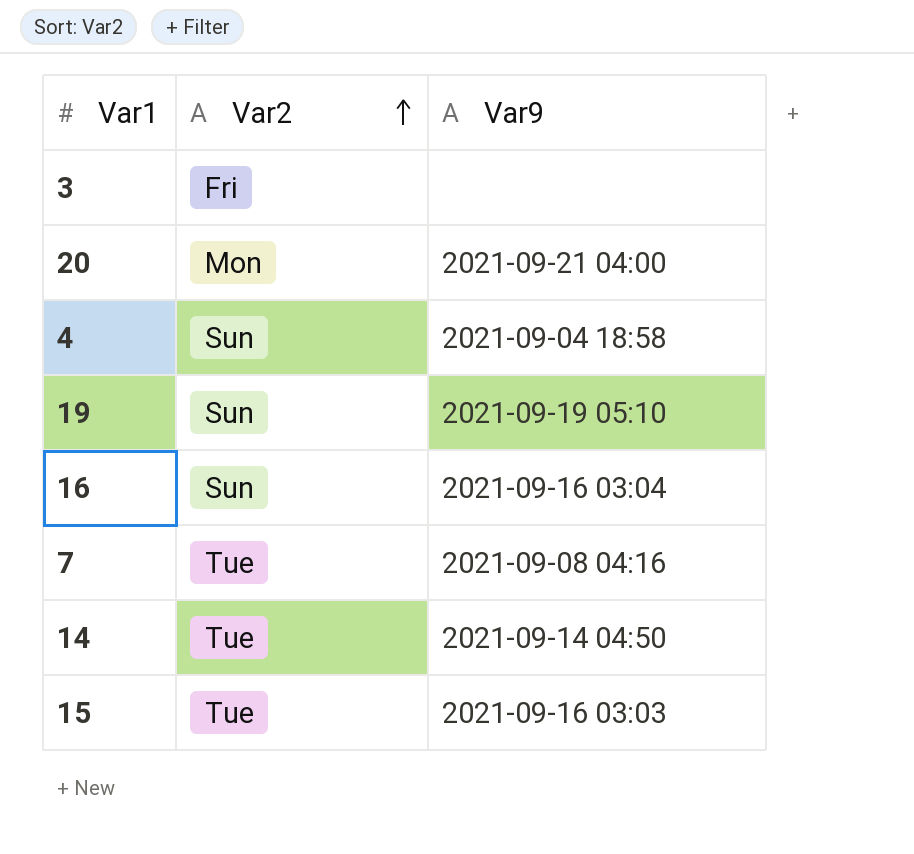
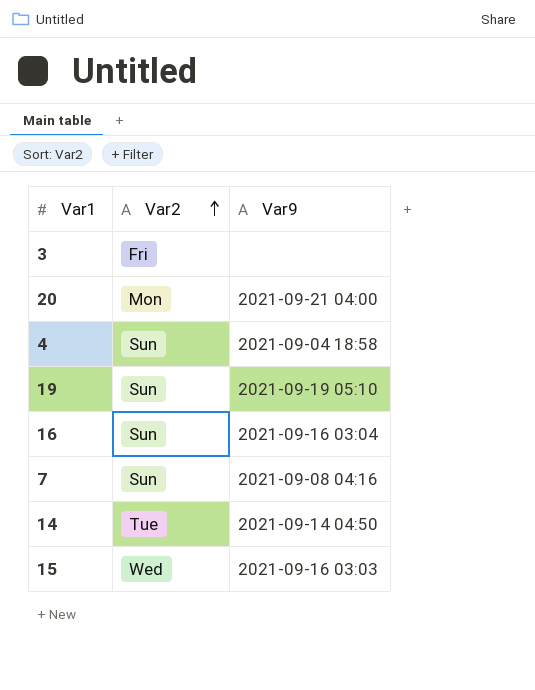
7 | Var2: Tue -> Sun
15 | Var2: Tue -> Wed

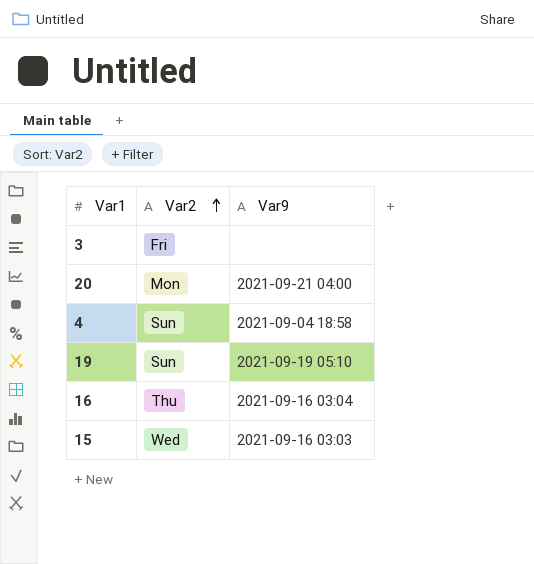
row 7: Sun | 2021-09-08 04:16 -> none
row 14: Tue | 2021-09-14 04:50 -> none
16 | Var2: Sun -> Thu

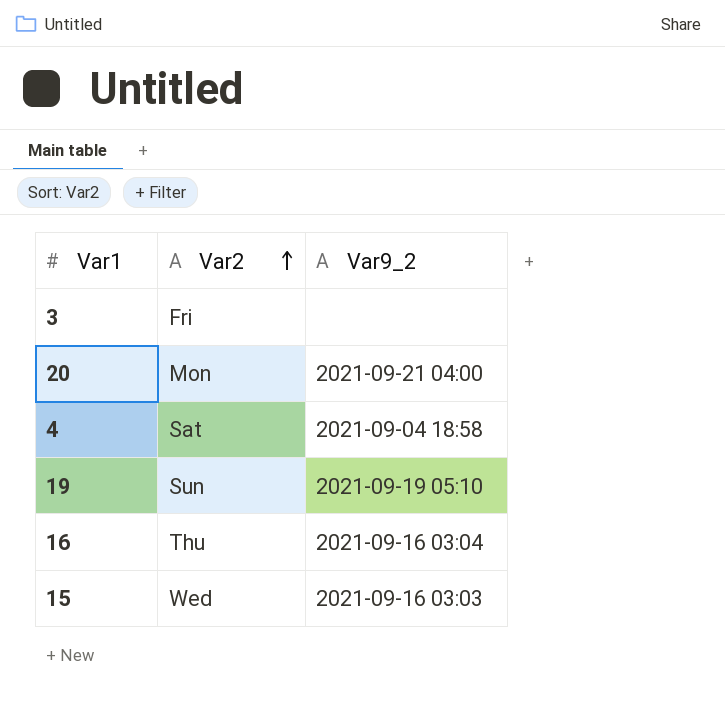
column name: Var9 -> Var9_2
4 | Var2: Sun -> Sat

